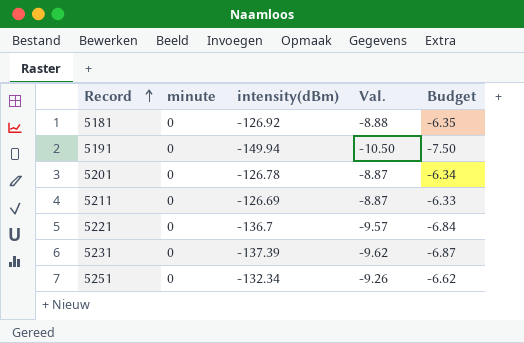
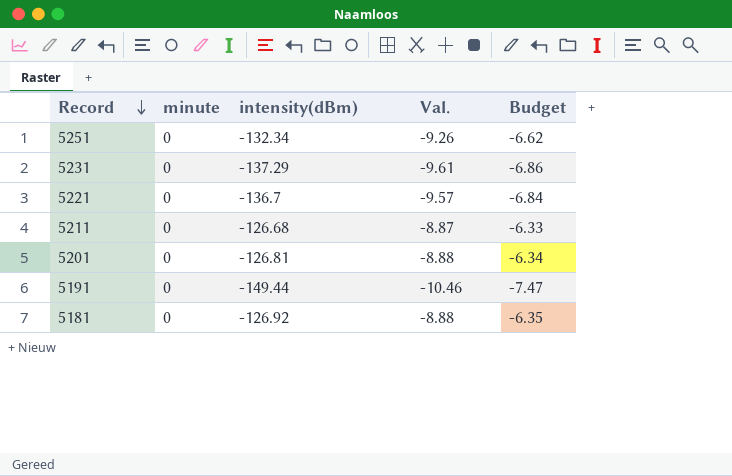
row order: Record ascending -> Record descending
5231 | intensity(dBm): -137.39 -> -137.29
5231 | Val.: -9.62 -> -9.61
5231 | Budget: -6.87 -> -6.86
5211 | intensity(dBm): -126.69 -> -126.68
5201 | intensity(dBm): -126.78 -> -126.81
5201 | Val.: -8.87 -> -8.88
5191 | intensity(dBm): -149.94 -> -149.44
5191 | Val.: -10.50 -> -10.46
5191 | Budget: -7.50 -> -7.47

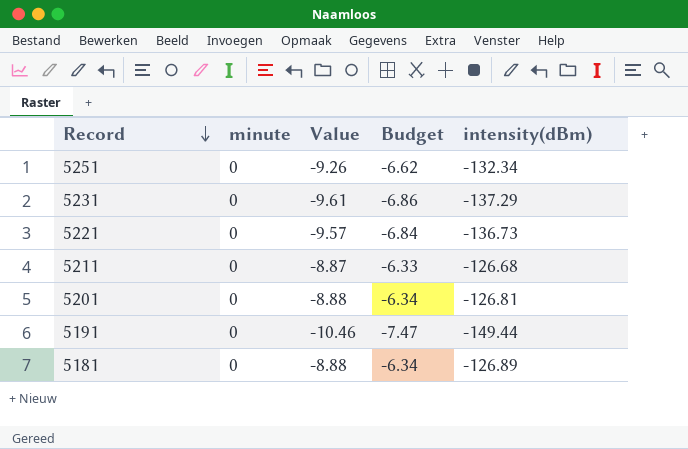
column name: Val. -> Value
column intensity(dBm) | position: 3 -> 5
5221 | intensity(dBm): -136.7 -> -136.73
5181 | Budget: -6.35 -> -6.34
5181 | intensity(dBm): -126.92 -> -126.89

